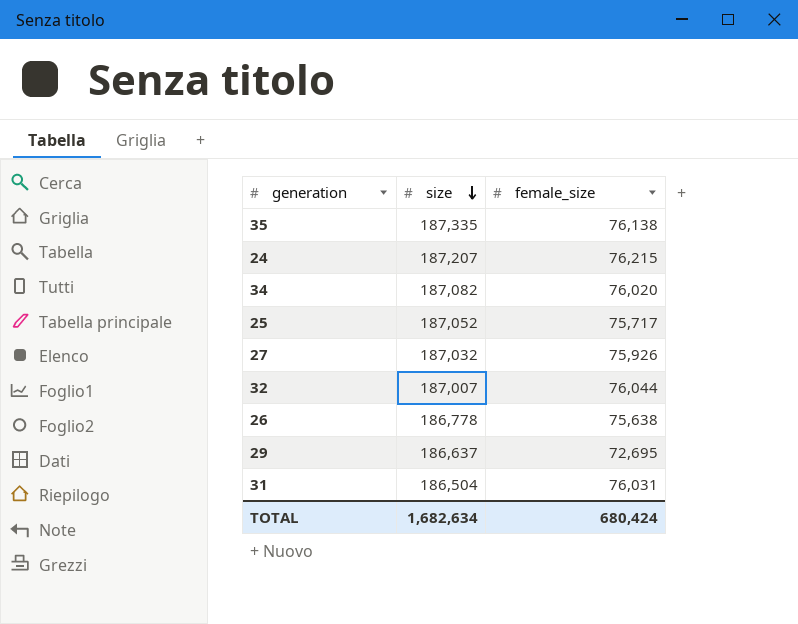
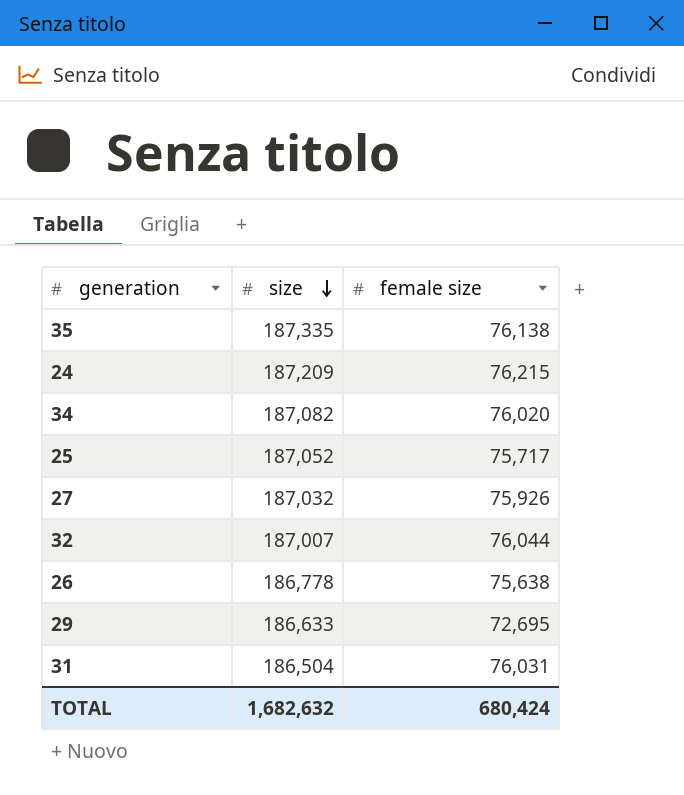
column name: female_size -> female size
24 | size: 187,207 -> 187,209
29 | size: 186,637 -> 186,633
TOTAL | size: 1,682,634 -> 1,682,632

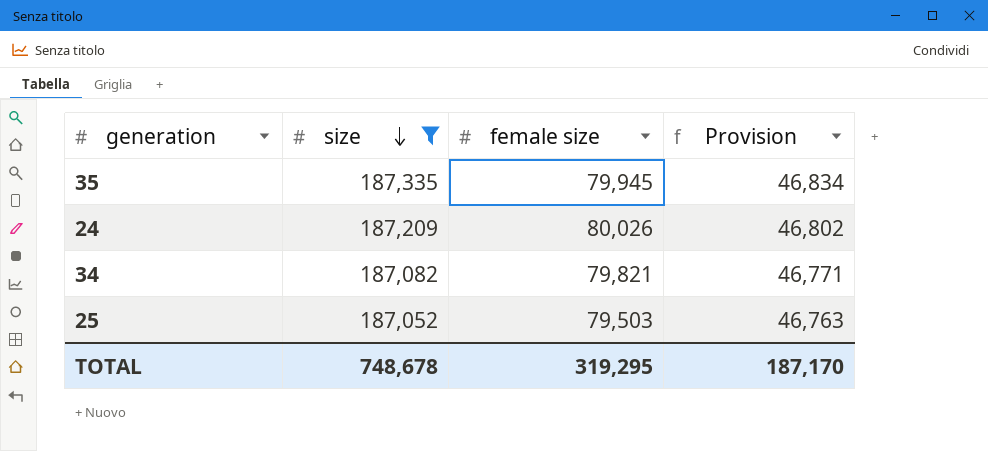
filter: none -> size >= 187,052
column Provision | formula: none -> [size] * 0.25
35 | female size: 76,138 -> 79,945
24 | female size: 76,215 -> 80,026
34 | female size: 76,020 -> 79,821
25 | female size: 75,717 -> 79,503
TOTAL | size: 1,682,632 -> 748,678
TOTAL | female size: 680,424 -> 319,295

